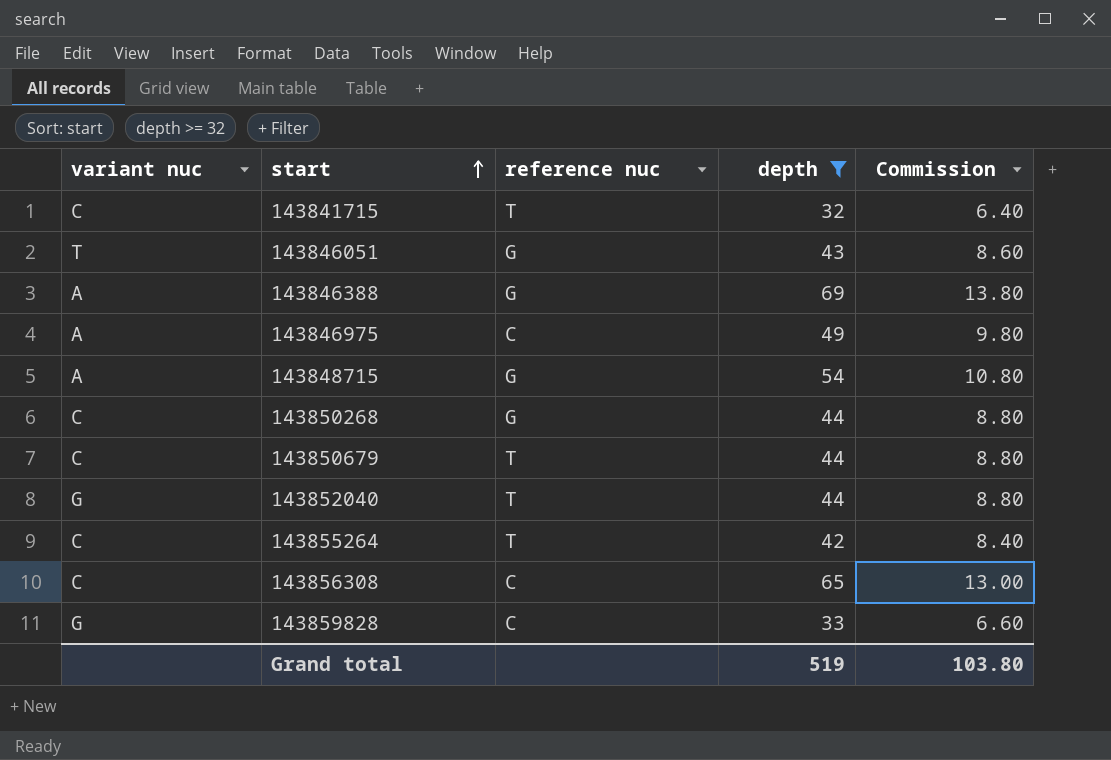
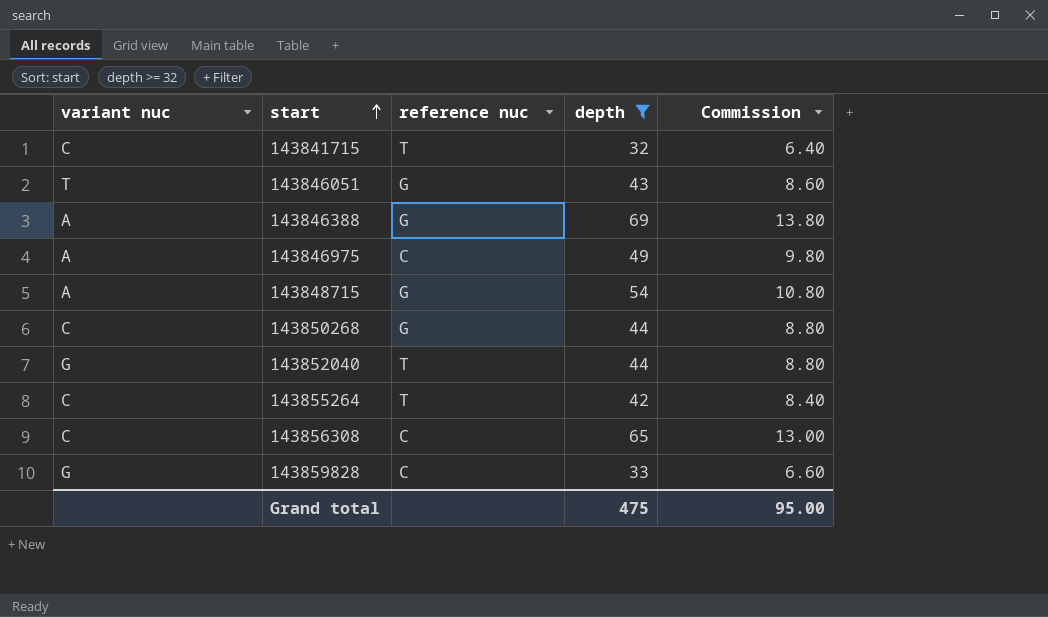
row 143850679: C | T | 44 | 8.80 -> none
Grand total | depth: 519 -> 475
Grand total | Commission: 103.80 -> 95.00

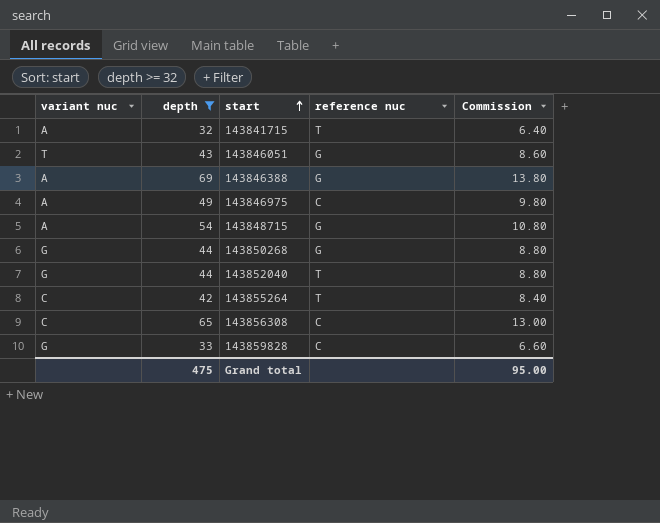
column depth | position: 4 -> 2
143841715 | variant nuc: C -> A
143850268 | variant nuc: C -> G

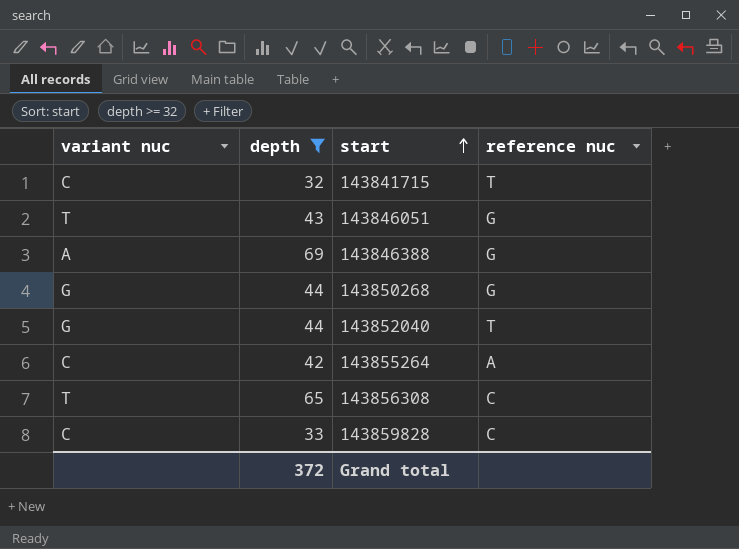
column Commission | formula: [depth] * 0.2 -> none
row 143846975: A | 49 | C | 9.80 -> none
row 143848715: A | 54 | G | 10.80 -> none
143841715 | variant nuc: A -> C
143855264 | reference nuc: T -> A
143856308 | variant nuc: C -> T
143859828 | variant nuc: G -> C
Grand total | depth: 475 -> 372

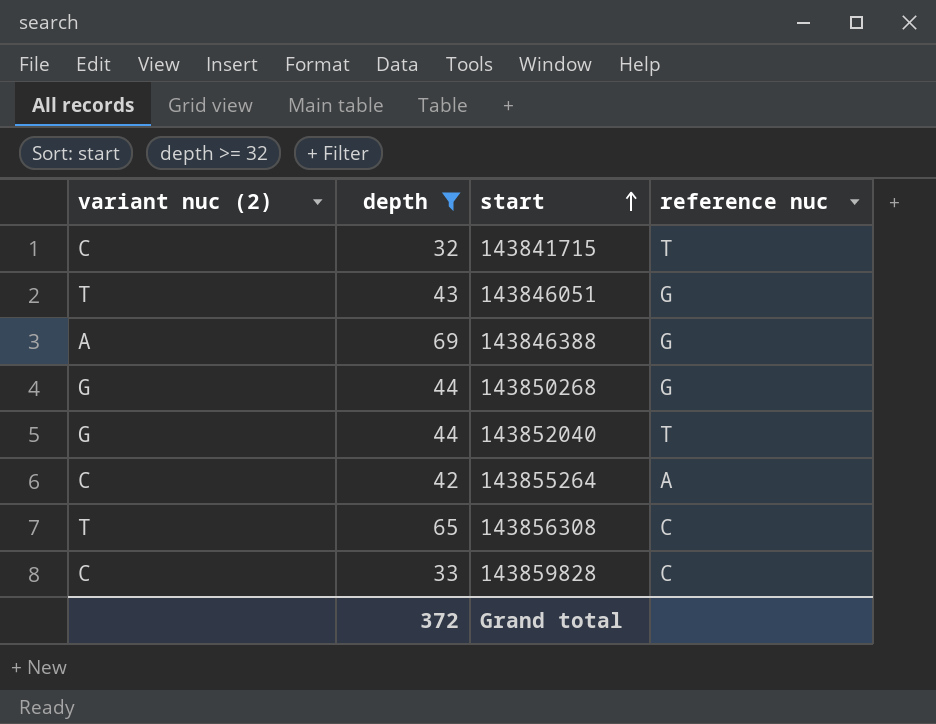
column name: variant nuc -> variant nuc (2)

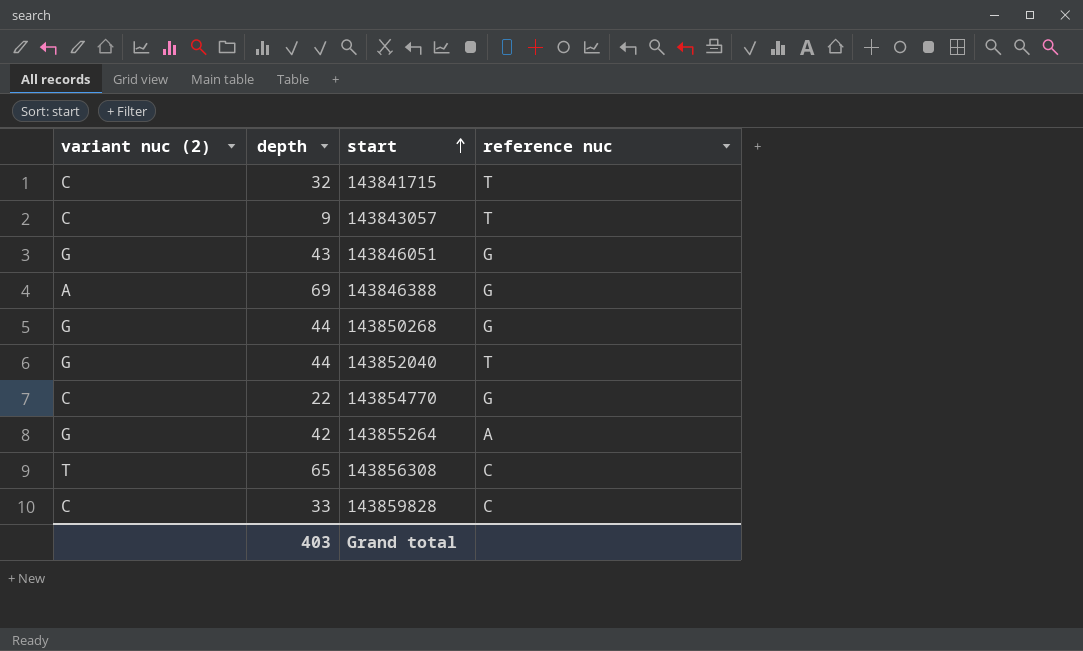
filter: depth >= 32 -> none
143846051 | variant nuc (2): T -> G
143855264 | variant nuc (2): C -> G
Grand total | depth: 372 -> 403

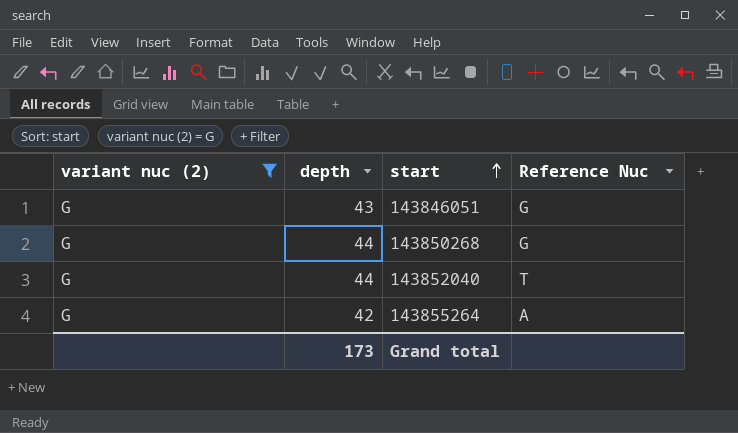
filter: none -> variant nuc (2) = G
column name: reference nuc -> Reference Nuc
Grand total | depth: 403 -> 173

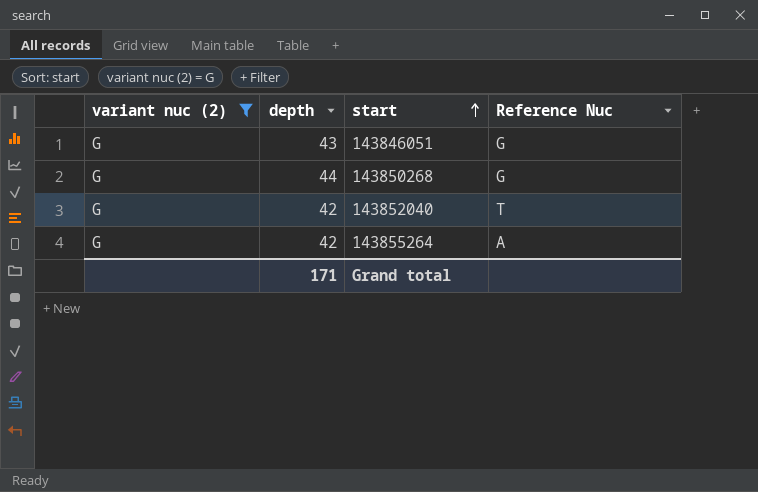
143852040 | depth: 44 -> 42
Grand total | depth: 173 -> 171

